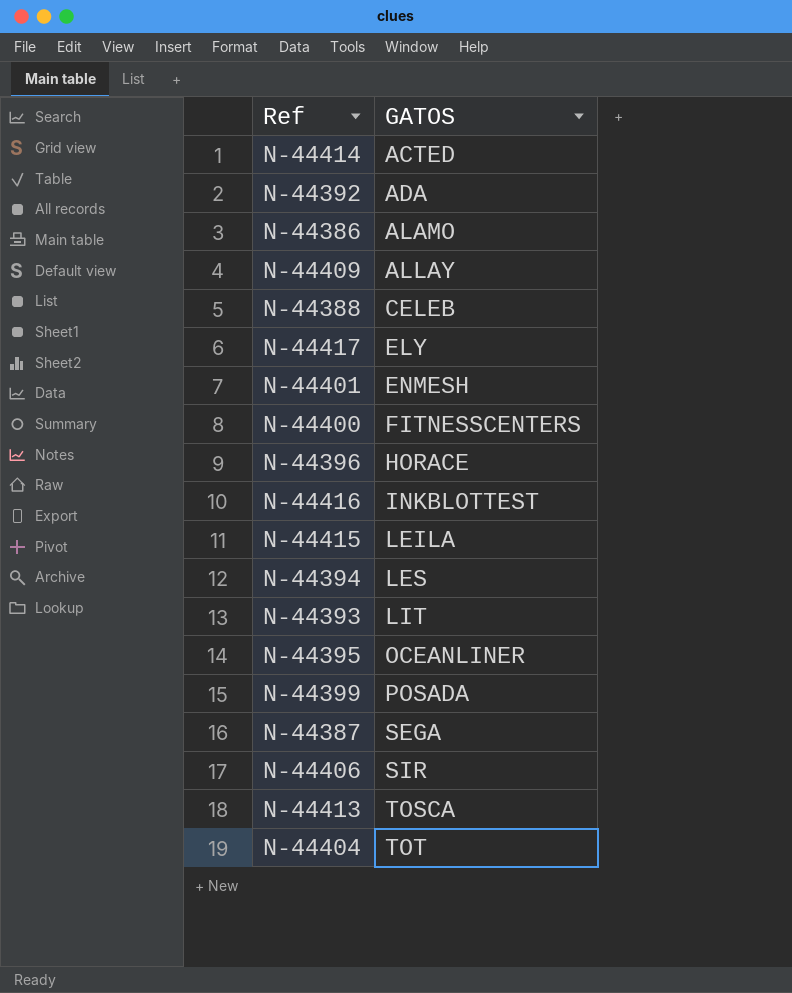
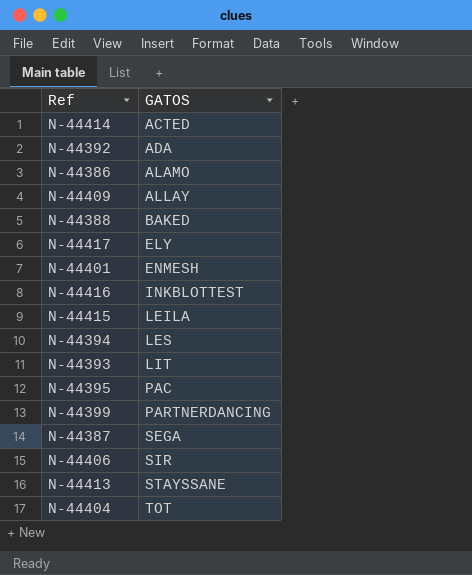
row N-44400: FITNESSCENTERS -> none
row N-44396: HORACE -> none
N-44388 | GATOS: CELEB -> BAKED
N-44395 | GATOS: OCEANLINER -> PAC
N-44399 | GATOS: POSADA -> PARTNERDANCING
N-44413 | GATOS: TOSCA -> STAYSSANE

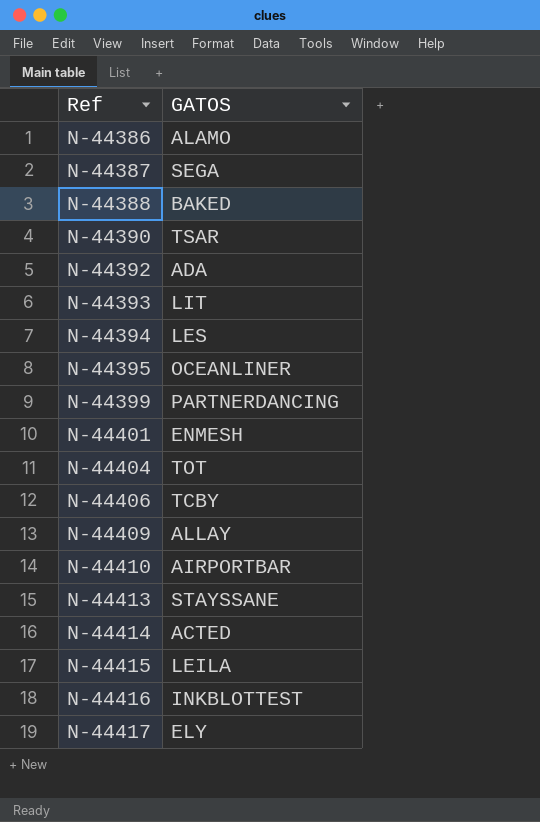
row order: GATOS ascending -> Ref ascending
row N-44390: none -> TSAR
N-44395 | GATOS: PAC -> OCEANLINER
N-44406 | GATOS: SIR -> TCBY
row N-44410: none -> AIRPORTBAR

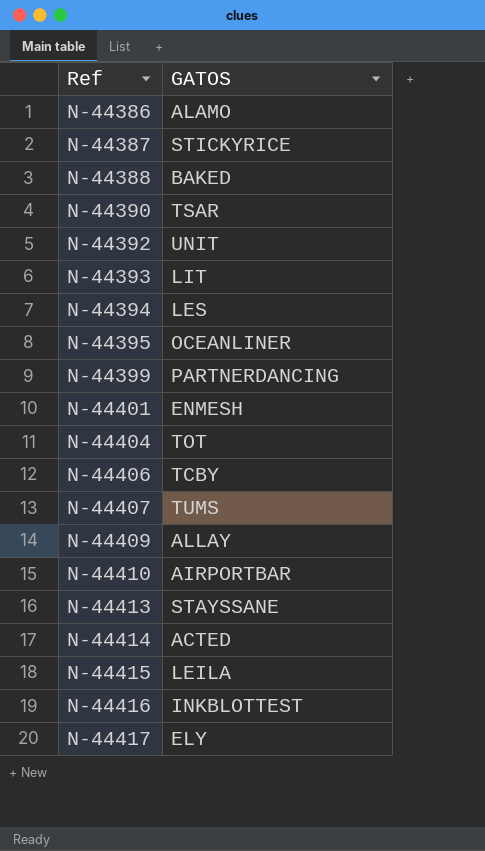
N-44387 | GATOS: SEGA -> STICKYRICE
N-44392 | GATOS: ADA -> UNIT
row N-44407: none -> TUMS

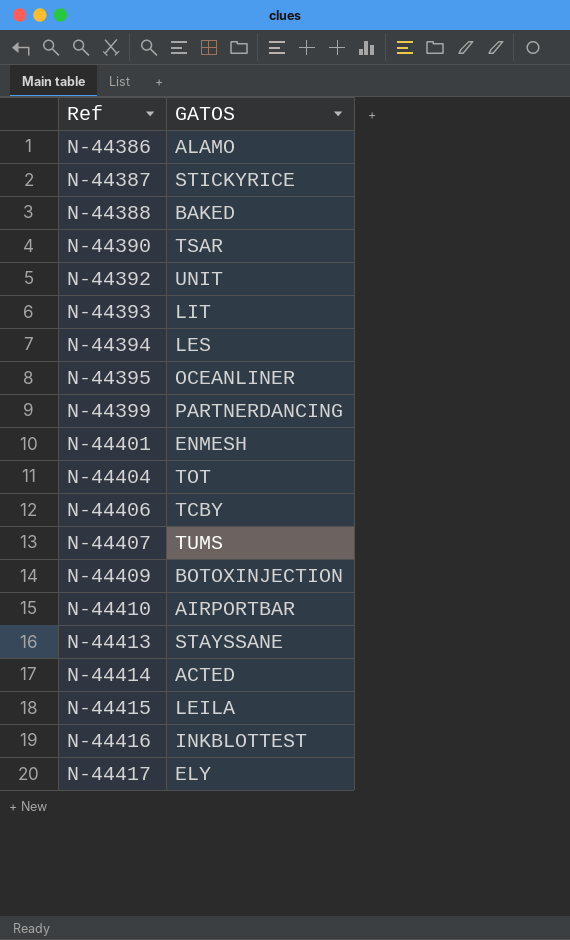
N-44409 | GATOS: ALLAY -> BOTOXINJECTION

